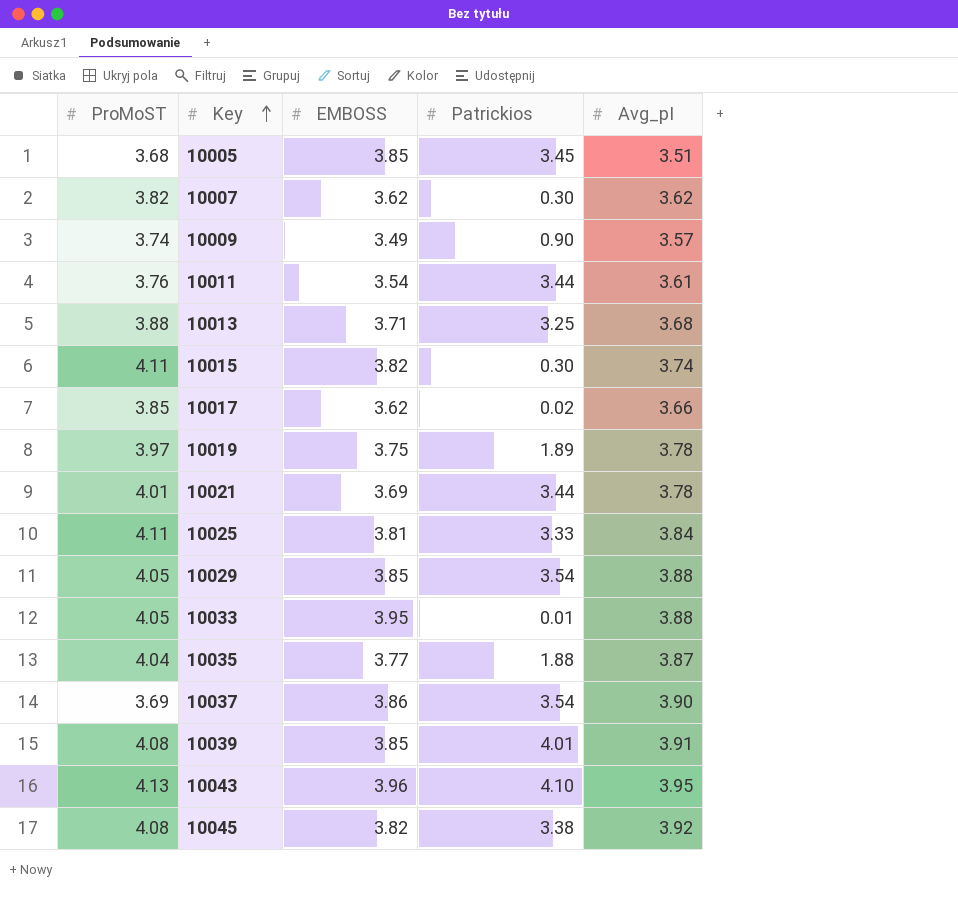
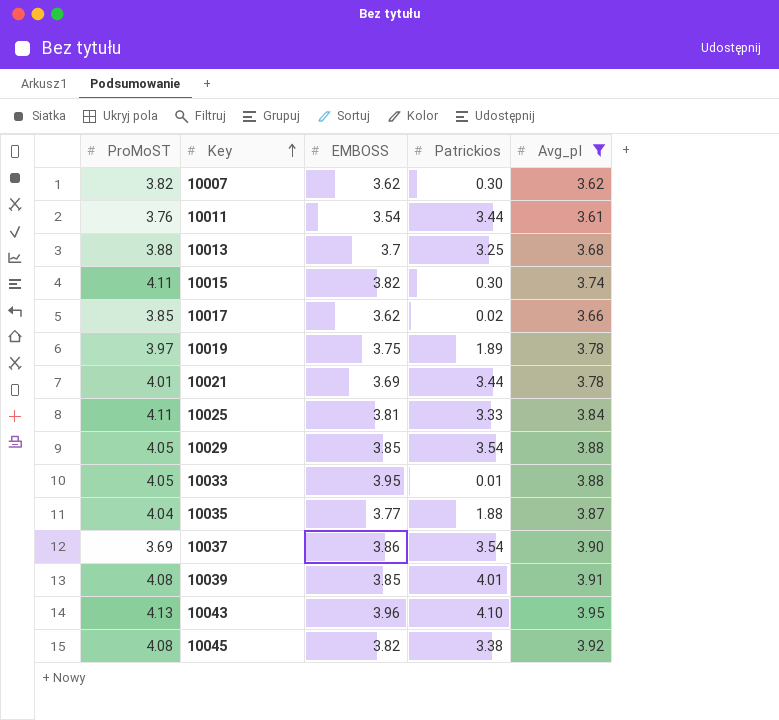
filter: none -> Avg_pI >= 3.61
10013 | EMBOSS: 3.71 -> 3.7

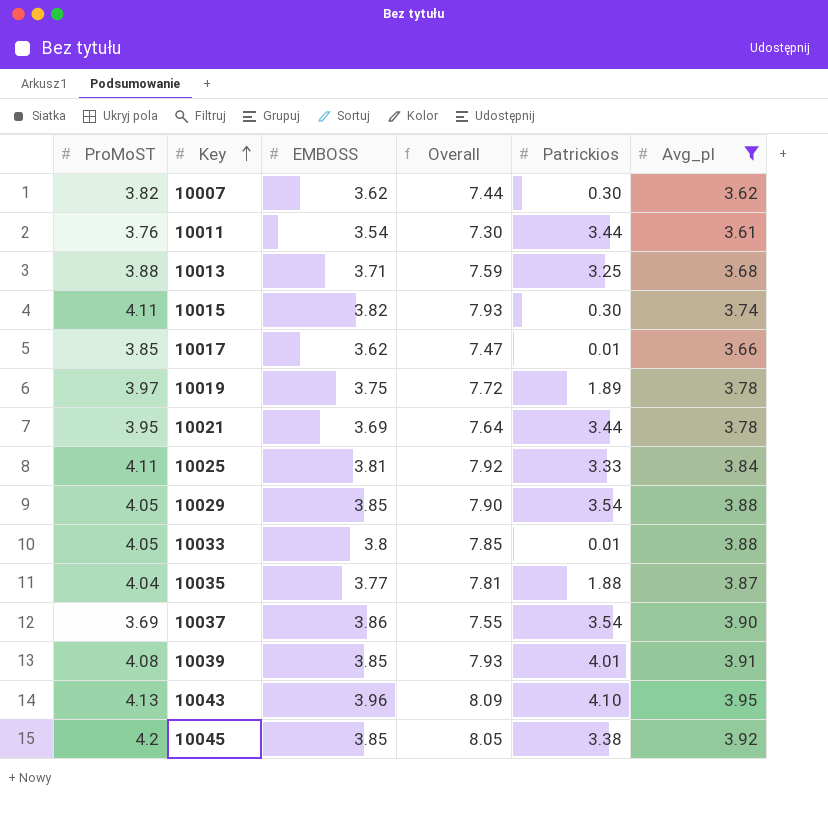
column Overall | formula: none -> [ProMoST] + [EMBOSS]
10013 | EMBOSS: 3.7 -> 3.71
10017 | Patrickios: 0.02 -> 0.01
10021 | ProMoST: 4.01 -> 3.95
10033 | EMBOSS: 3.95 -> 3.8
10045 | ProMoST: 4.08 -> 4.2
10045 | EMBOSS: 3.82 -> 3.85

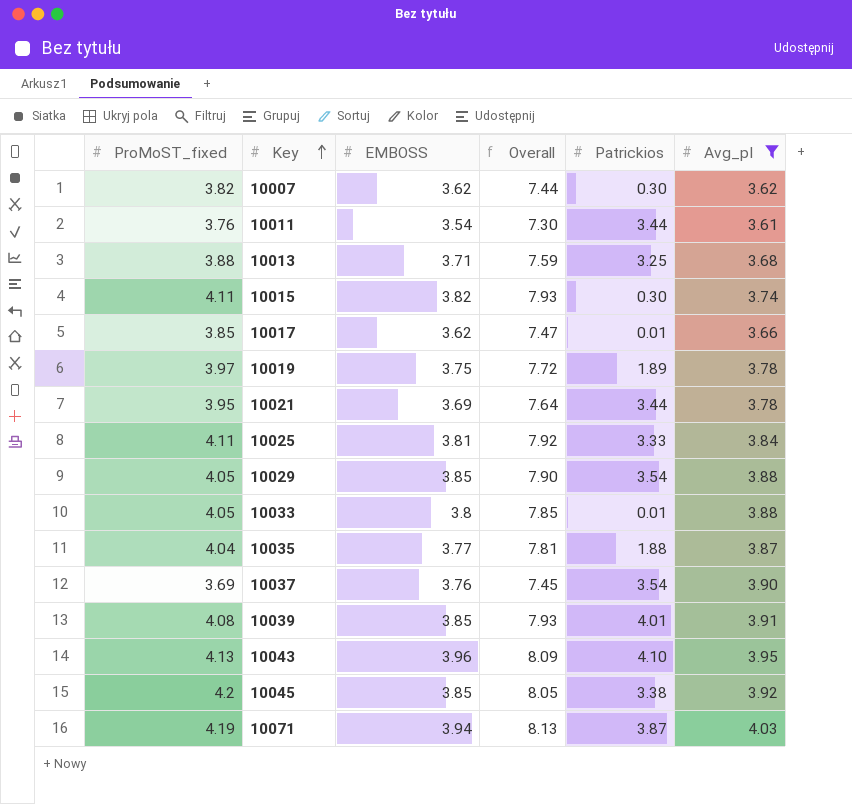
column name: ProMoST -> ProMoST_fixed
10037 | EMBOSS: 3.86 -> 3.76
10037 | Overall: 7.55 -> 7.45
row 10071: none -> 4.19 | 3.94 | 8.13 | 3.87 | 4.03

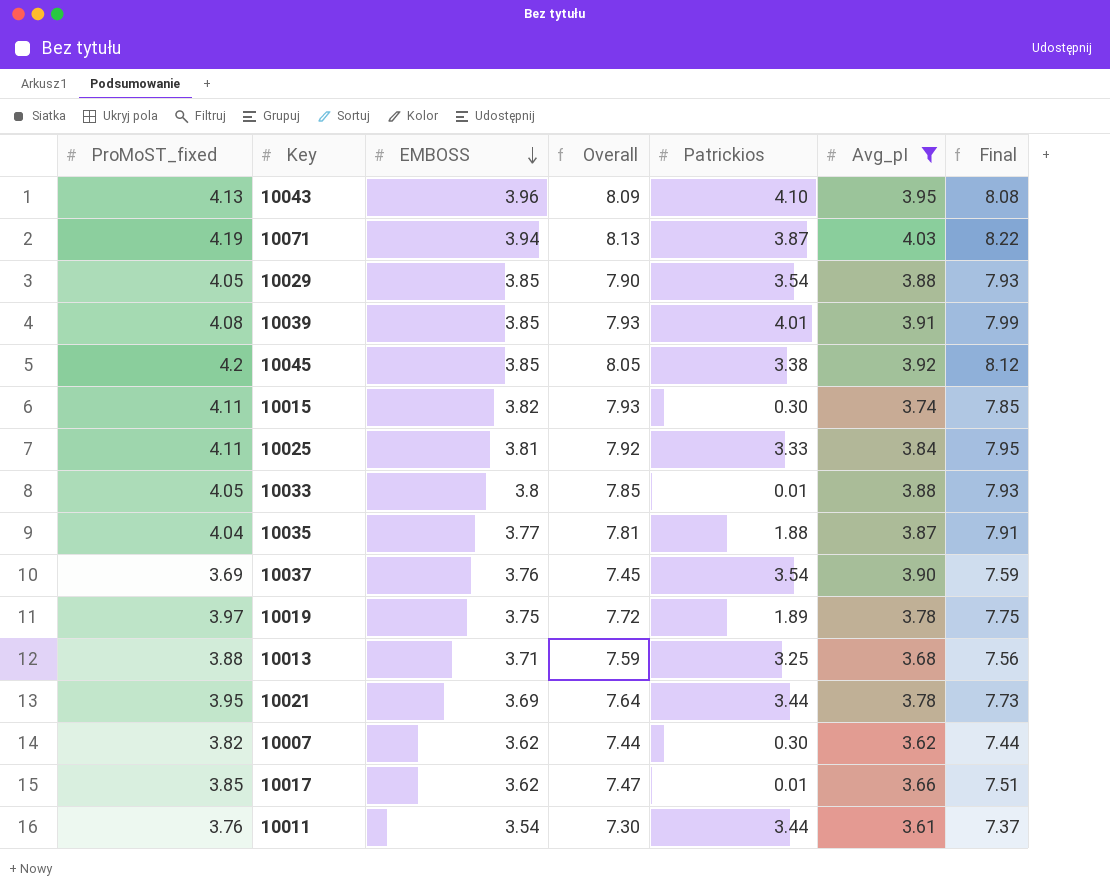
row order: Key ascending -> EMBOSS descending
column Final | formula: none -> [ProMoST_fixed] + [Avg_pI]

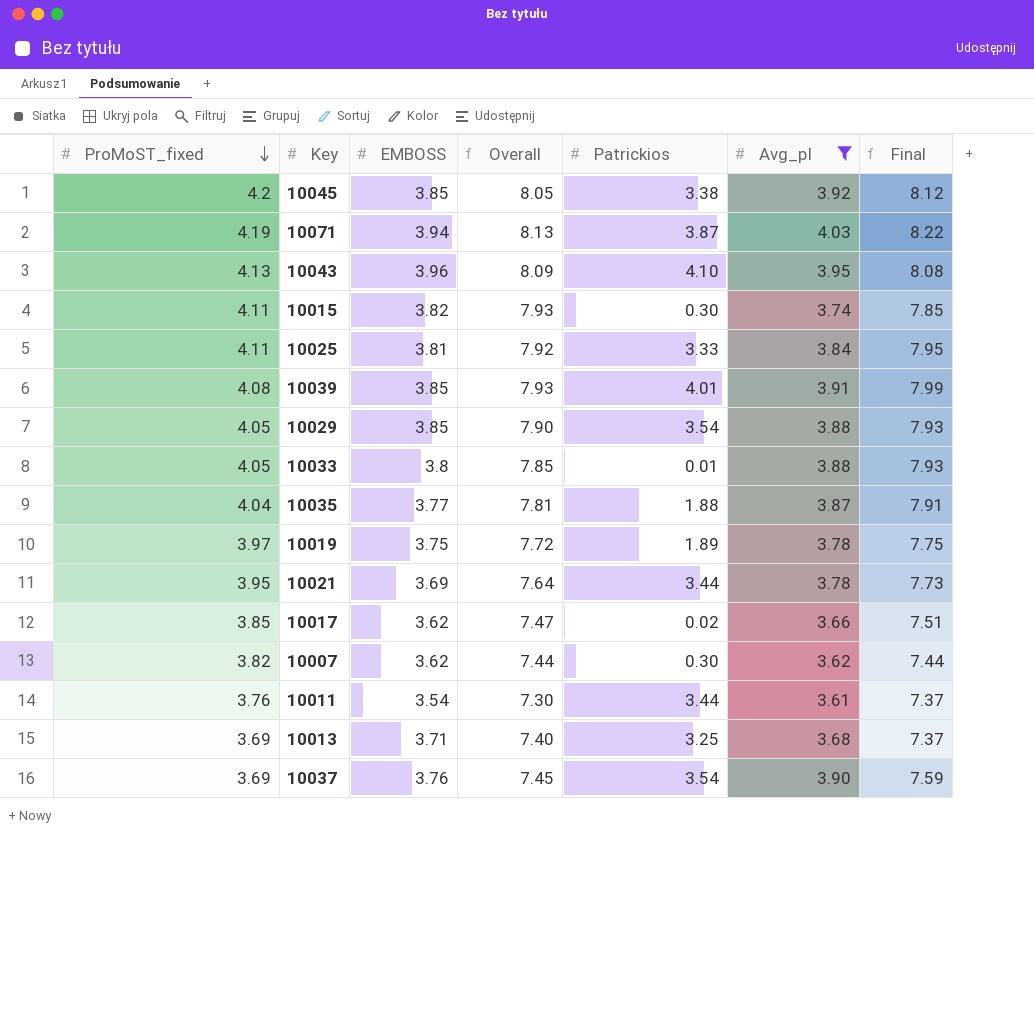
row order: EMBOSS descending -> ProMoST_fixed descending
10017 | Patrickios: 0.01 -> 0.02
10013 | ProMoST_fixed: 3.88 -> 3.69
10013 | Overall: 7.59 -> 7.40
10013 | Final: 7.56 -> 7.37

